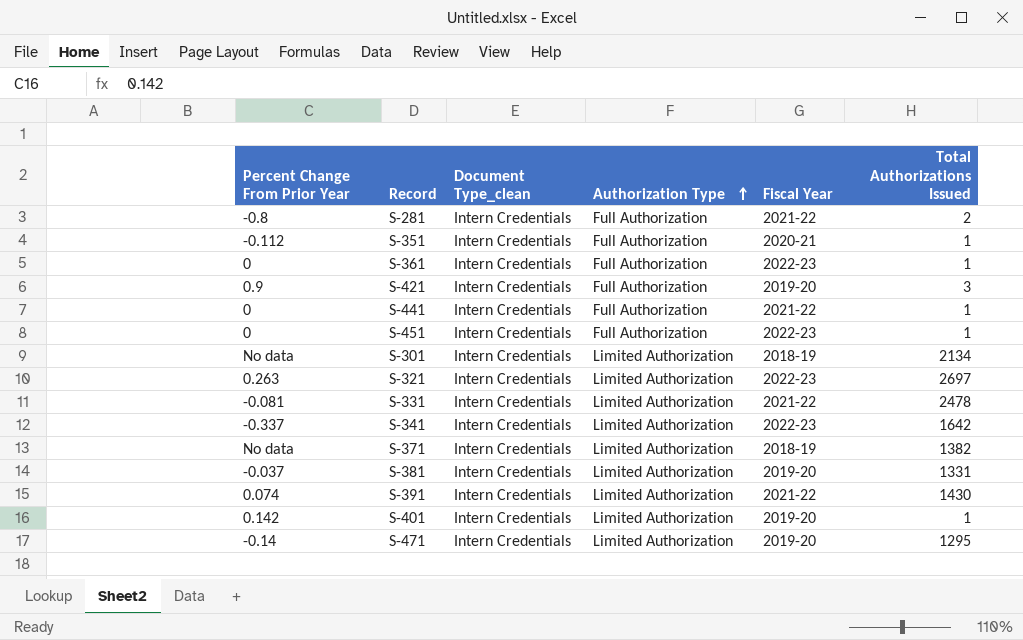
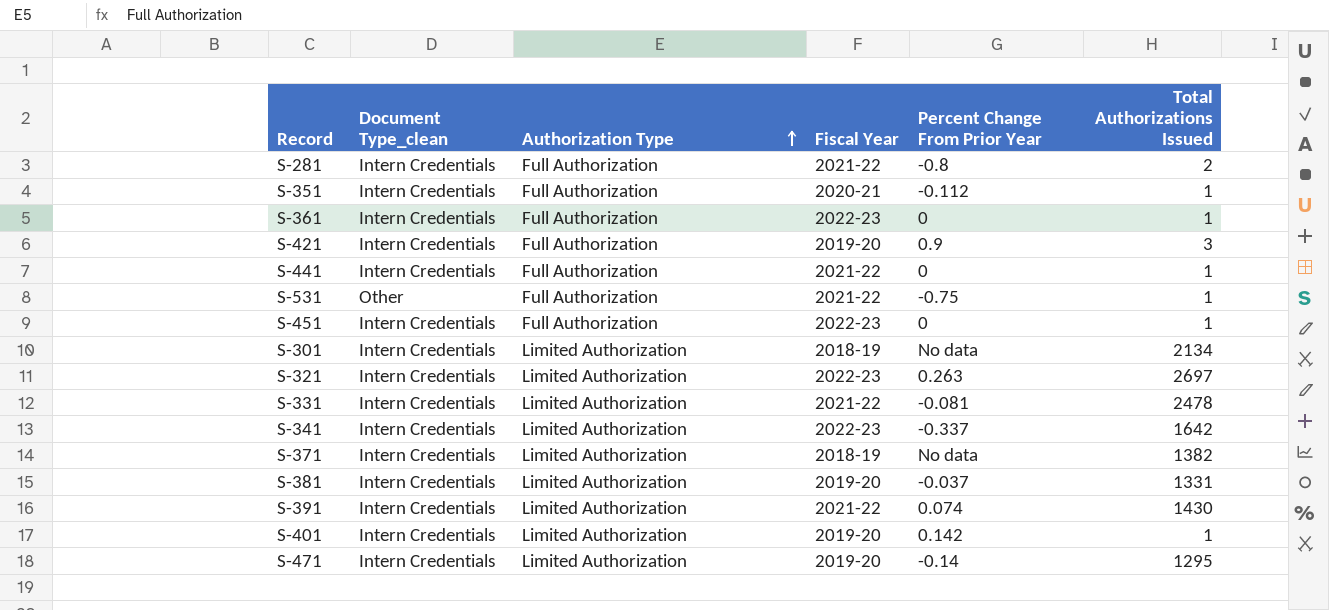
column Percent Change From Prior Year | position: 1 -> 5
row S-531: none -> Other | Full Authorization | 2021-22 | -0.75 | 1

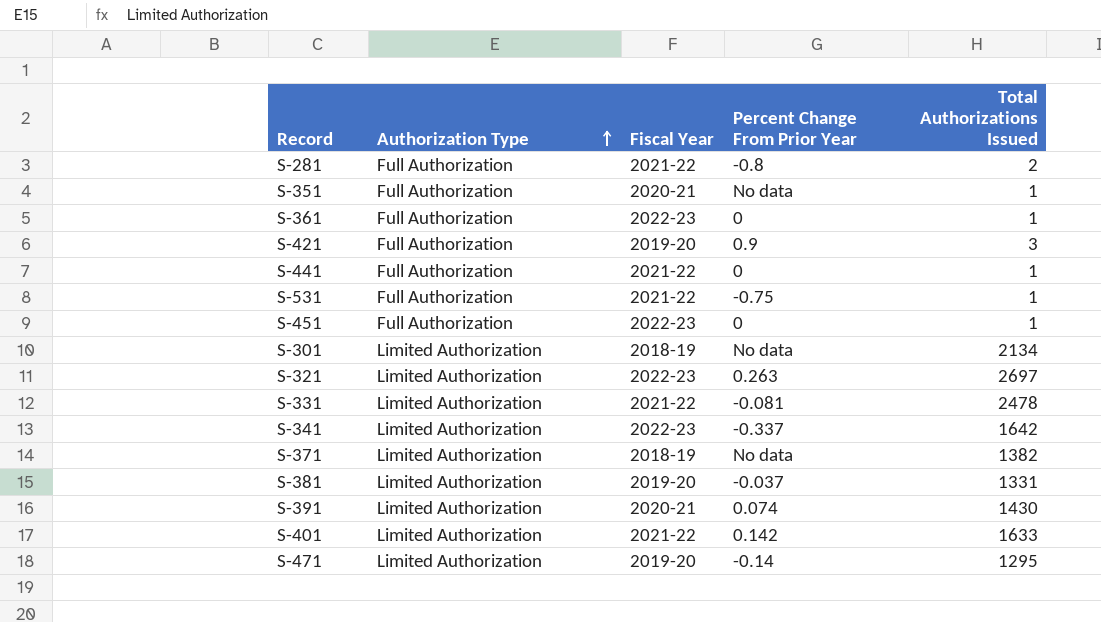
column Document Type_clean | position: 2 -> none
S-351 | Percent Change From Prior Year: -0.112 -> No data
S-391 | Fiscal Year: 2021-22 -> 2020-21
S-401 | Fiscal Year: 2019-20 -> 2021-22
S-401 | Total Authorizations Issued: 1 -> 1633

